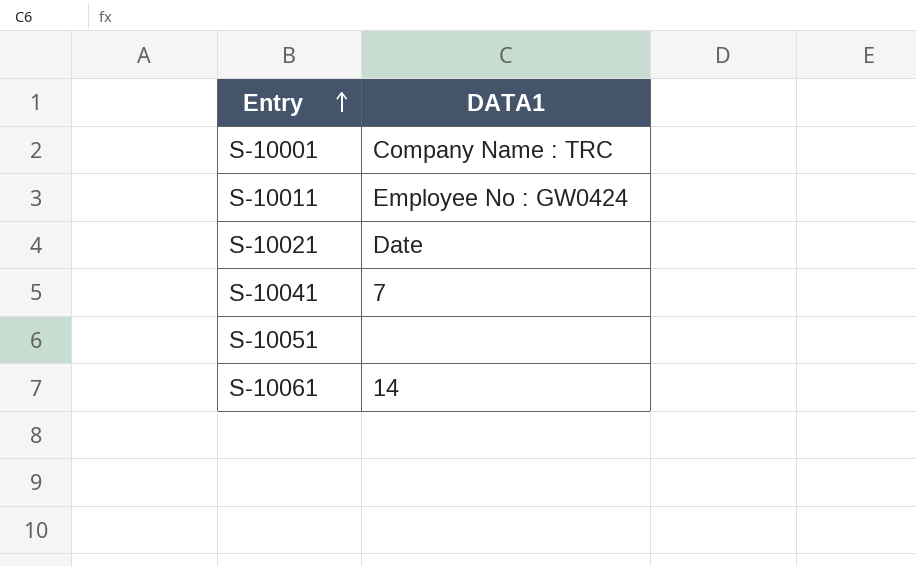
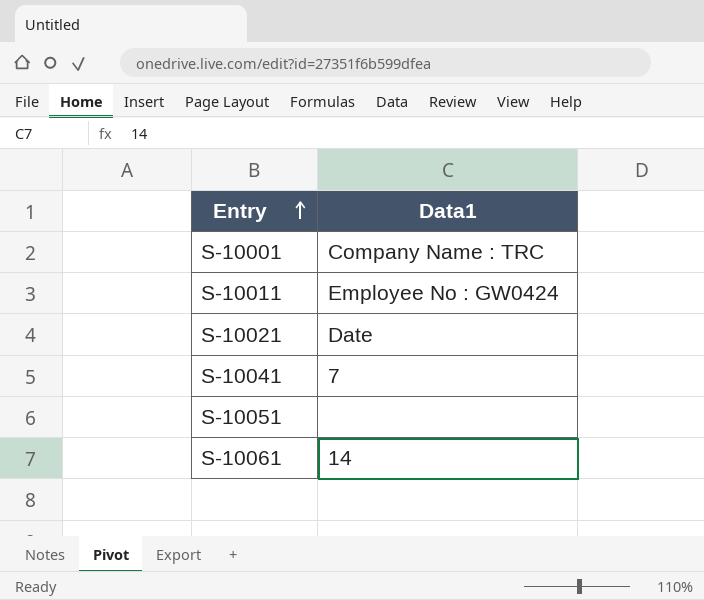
column name: DATA1 -> Data1

